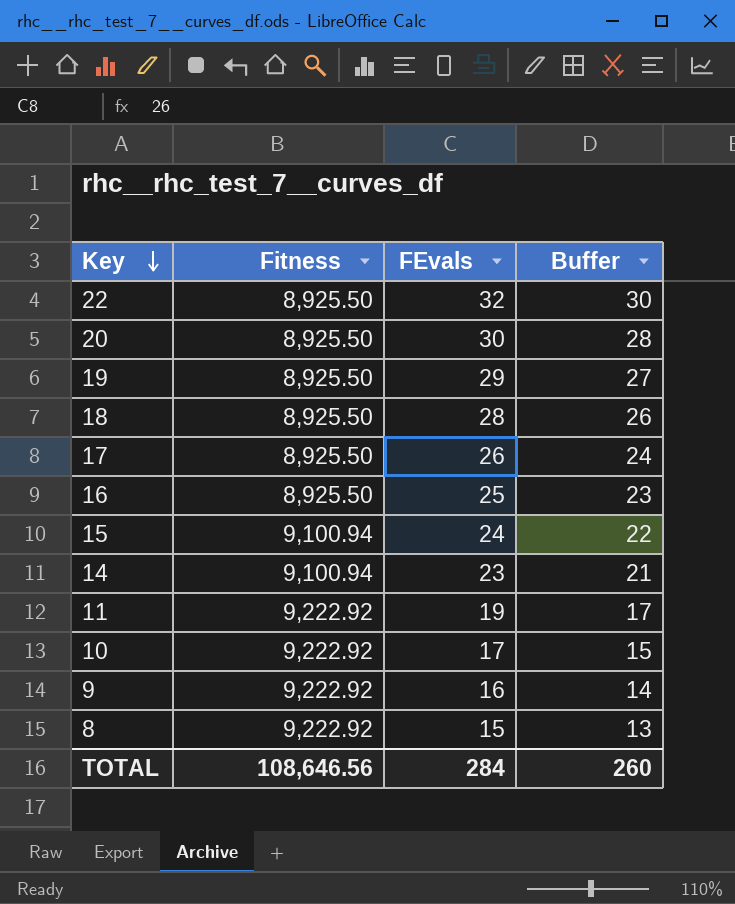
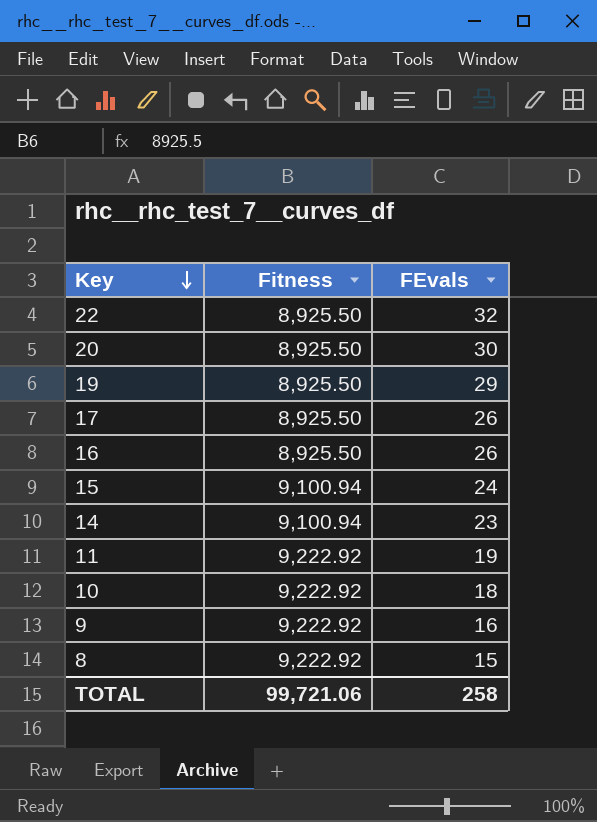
column Buffer | formula: [FEvals] - 2 -> none
row 18: 8,925.50 | 28 | 26 -> none
16 | FEvals: 25 -> 26
10 | FEvals: 17 -> 18
TOTAL | Fitness: 108,646.56 -> 99,721.06
TOTAL | FEvals: 284 -> 258

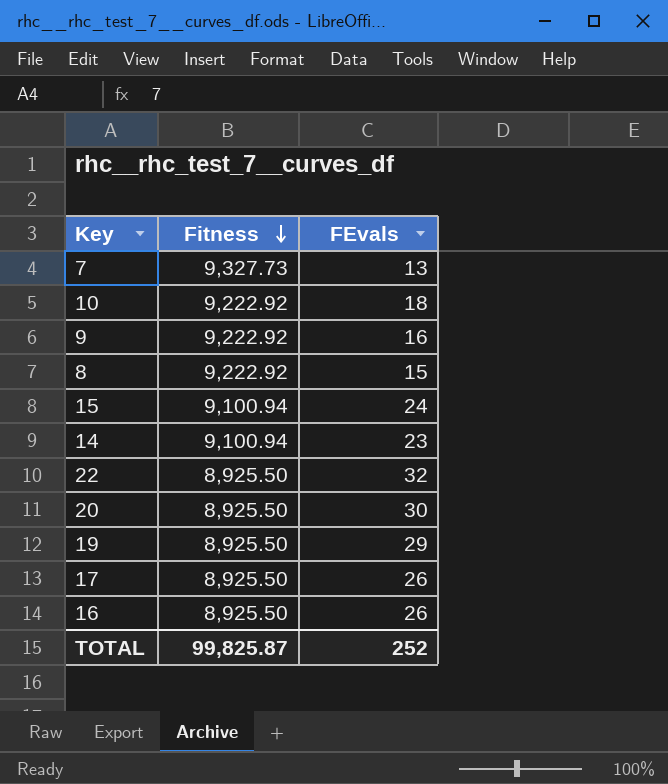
row order: Key descending -> Fitness descending
row 11: 9,222.92 | 19 -> none
row 7: none -> 9,327.73 | 13
TOTAL | Fitness: 99,721.06 -> 99,825.87
TOTAL | FEvals: 258 -> 252

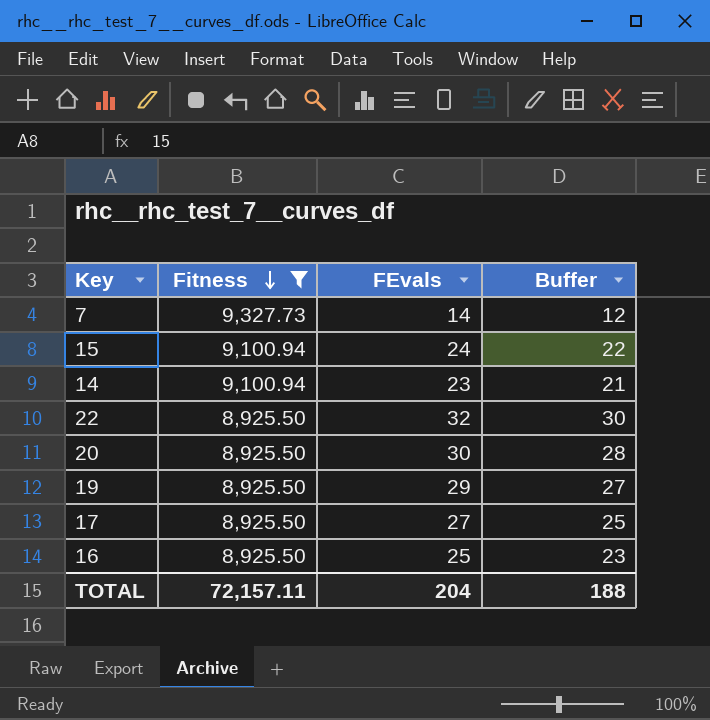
filter: none -> Fitness != 9,222.92
column Buffer | formula: none -> [FEvals] - 2
7 | FEvals: 13 -> 14
17 | FEvals: 26 -> 27
16 | FEvals: 26 -> 25
TOTAL | Fitness: 99,825.87 -> 72,157.11
TOTAL | FEvals: 252 -> 204

